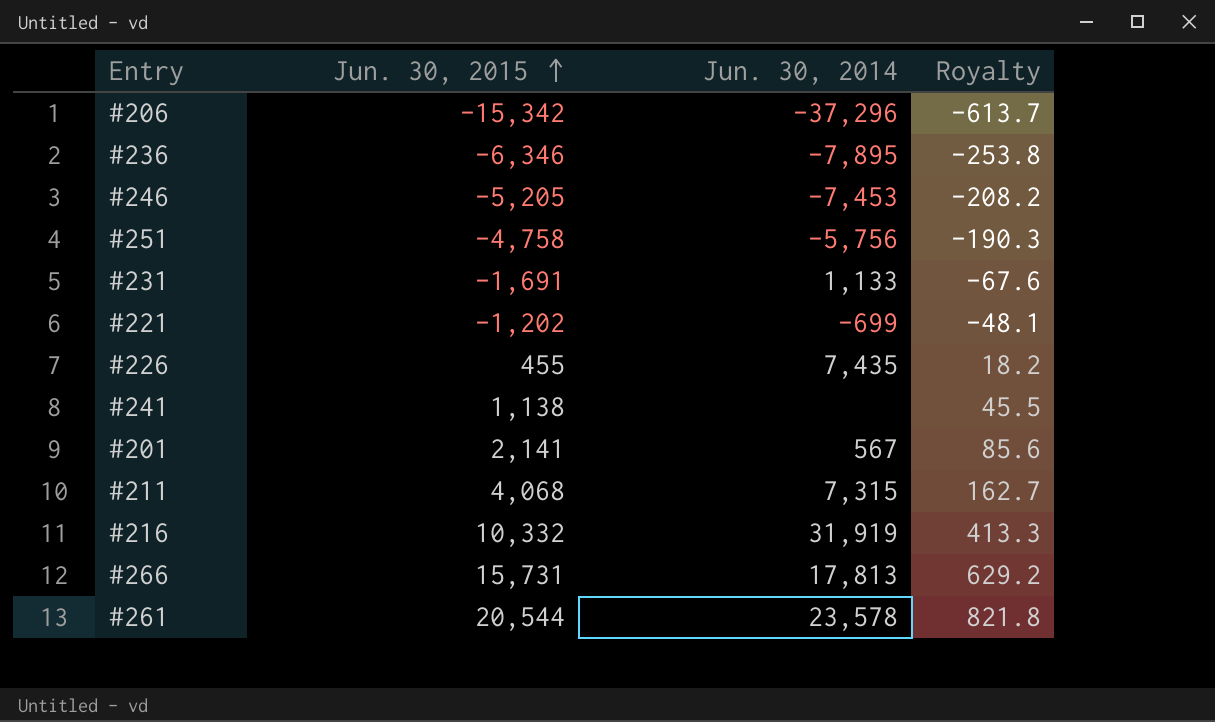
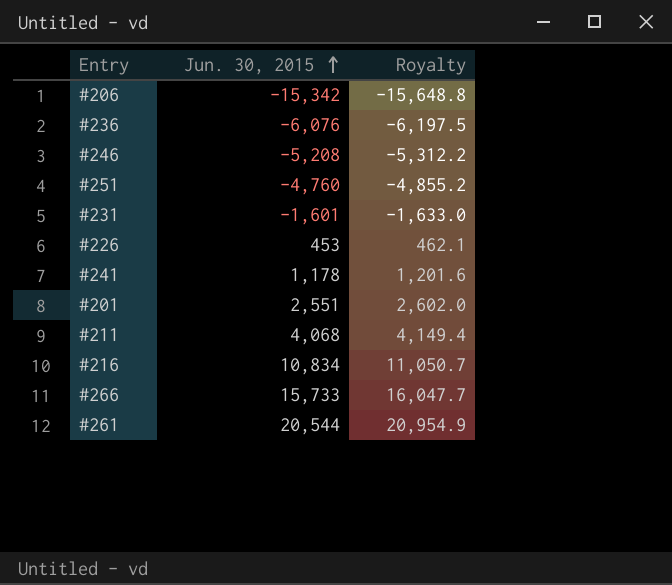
column Jun. 30, 2014 | position: 3 -> none
column Royalty | formula: [Jun. 30, 2015] * 0.04 -> [Jun. 30, 2015] * 1.02
row #221: -1,202 | -699 | -48.1 -> none
#236 | Jun. 30, 2015: -6,346 -> -6,076
#246 | Jun. 30, 2015: -5,205 -> -5,208
#251 | Jun. 30, 2015: -4,758 -> -4,760
#231 | Jun. 30, 2015: -1,691 -> -1,601
#226 | Jun. 30, 2015: 455 -> 453
#241 | Jun. 30, 2015: 1,138 -> 1,178
#201 | Jun. 30, 2015: 2,141 -> 2,551
#216 | Jun. 30, 2015: 10,332 -> 10,834
#266 | Jun. 30, 2015: 15,731 -> 15,733

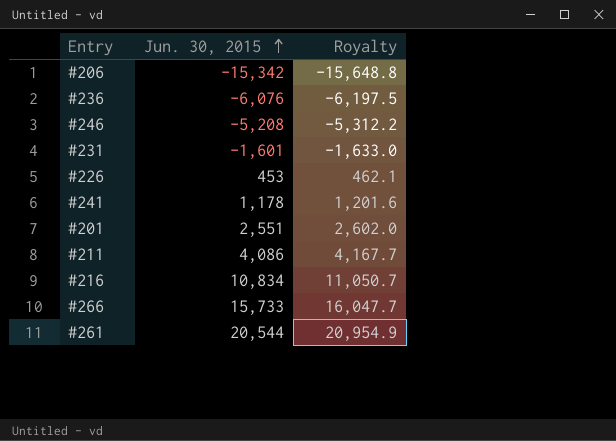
row #251: -4,760 | -4,855.2 -> none
#211 | Jun. 30, 2015: 4,068 -> 4,086
#211 | Royalty: 4,149.4 -> 4,167.7

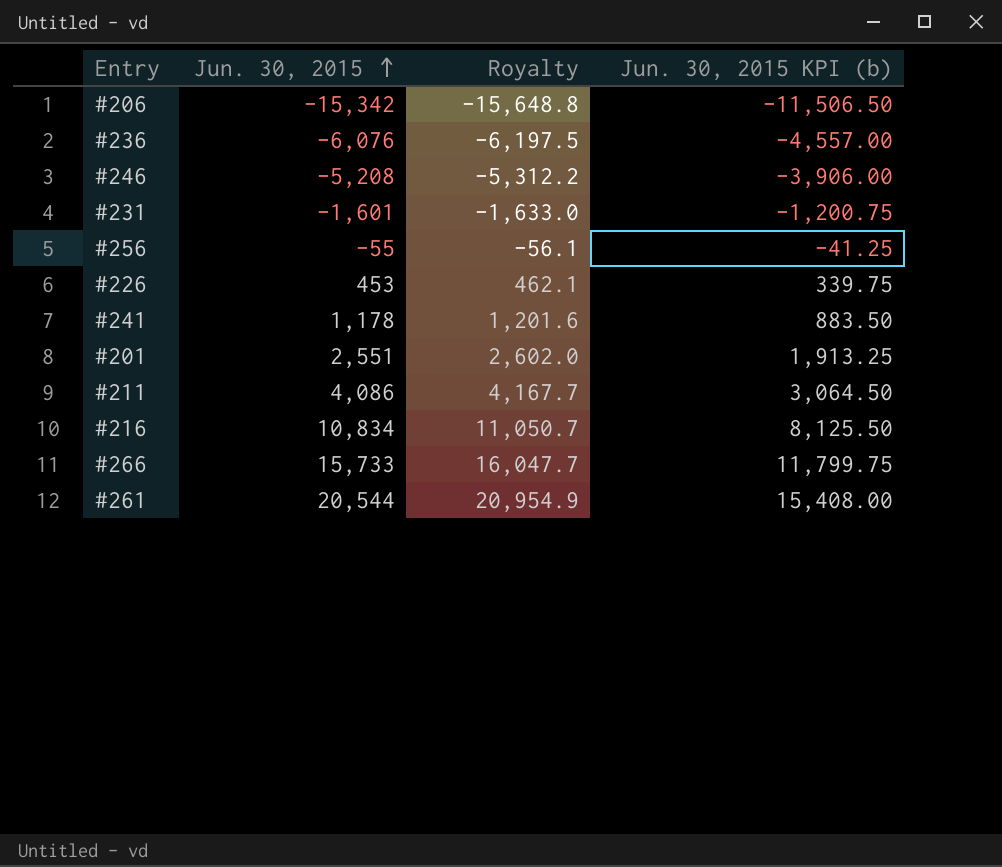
column Jun. 30, 2015 KPI (b) | formula: none -> [Jun. 30, 2015] * 0.75
row #256: none -> -55 | -56.1 | -41.25

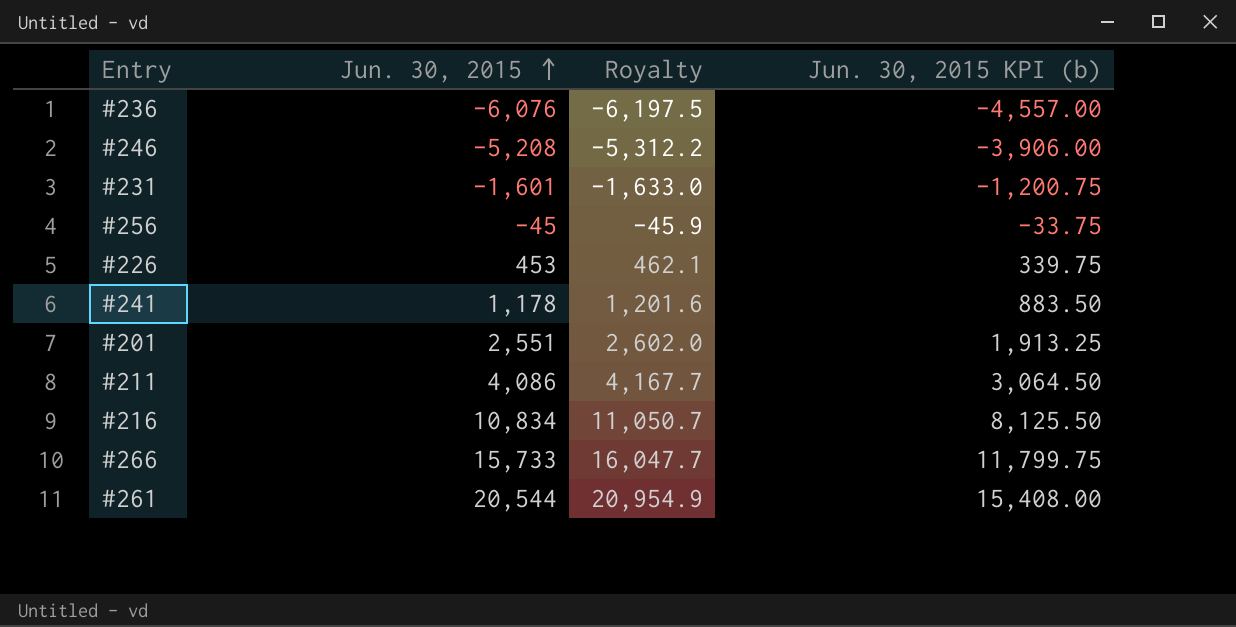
row #206: -15,342 | -15,648.8 | -11,506.50 -> none
#256 | Jun. 30, 2015: -55 -> -45
#256 | Royalty: -56.1 -> -45.9
#256 | Jun. 30, 2015 KPI (b): -41.25 -> -33.75

